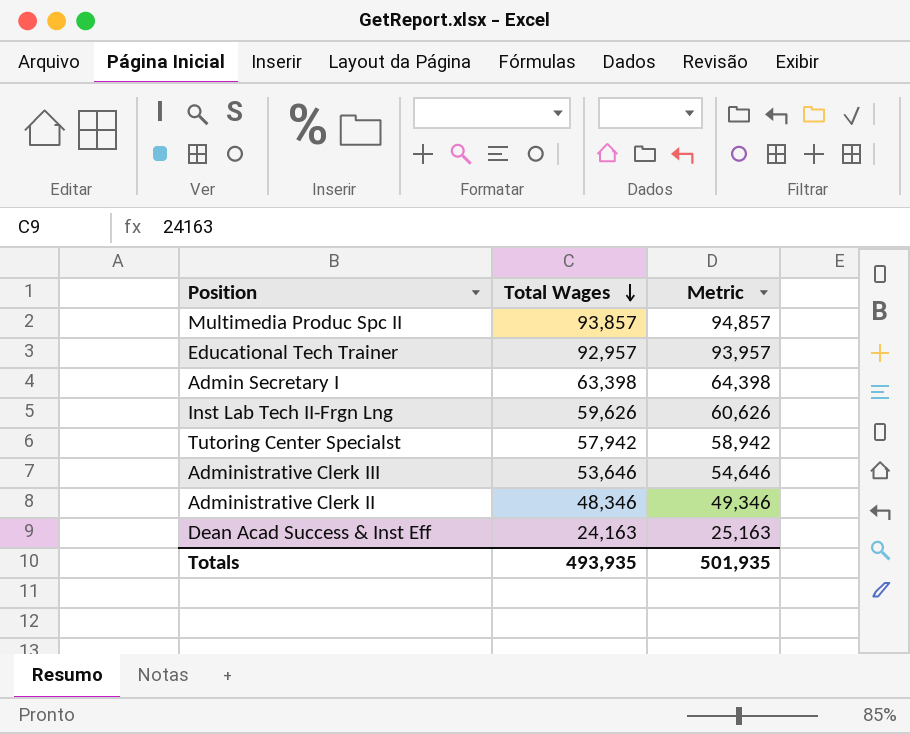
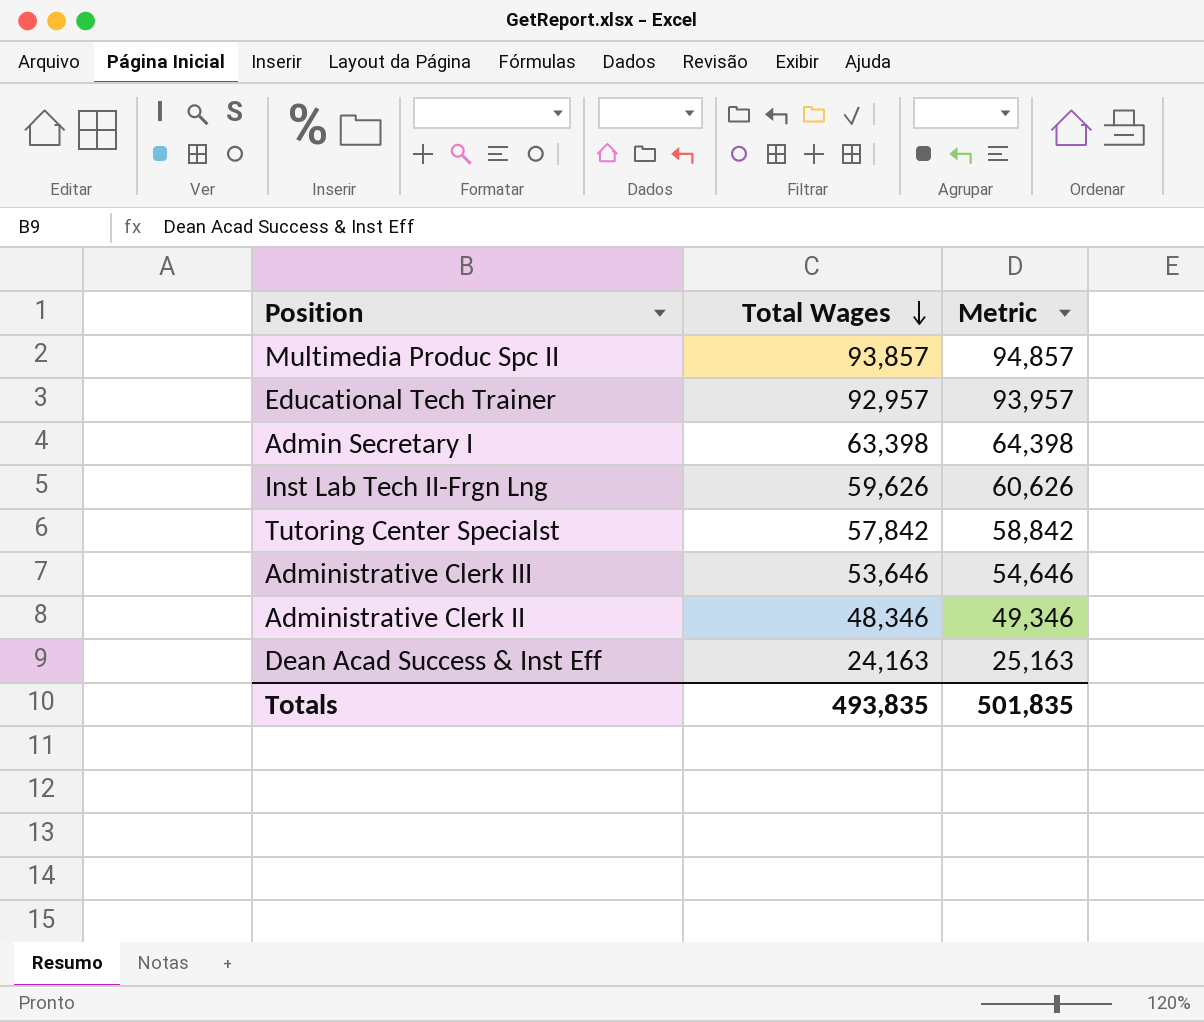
Tutoring Center Specialst | Total Wages: 57,942 -> 57,842
Tutoring Center Specialst | Metric: 58,942 -> 58,842
Totals | Total Wages: 493,935 -> 493,835
Totals | Metric: 501,935 -> 501,835

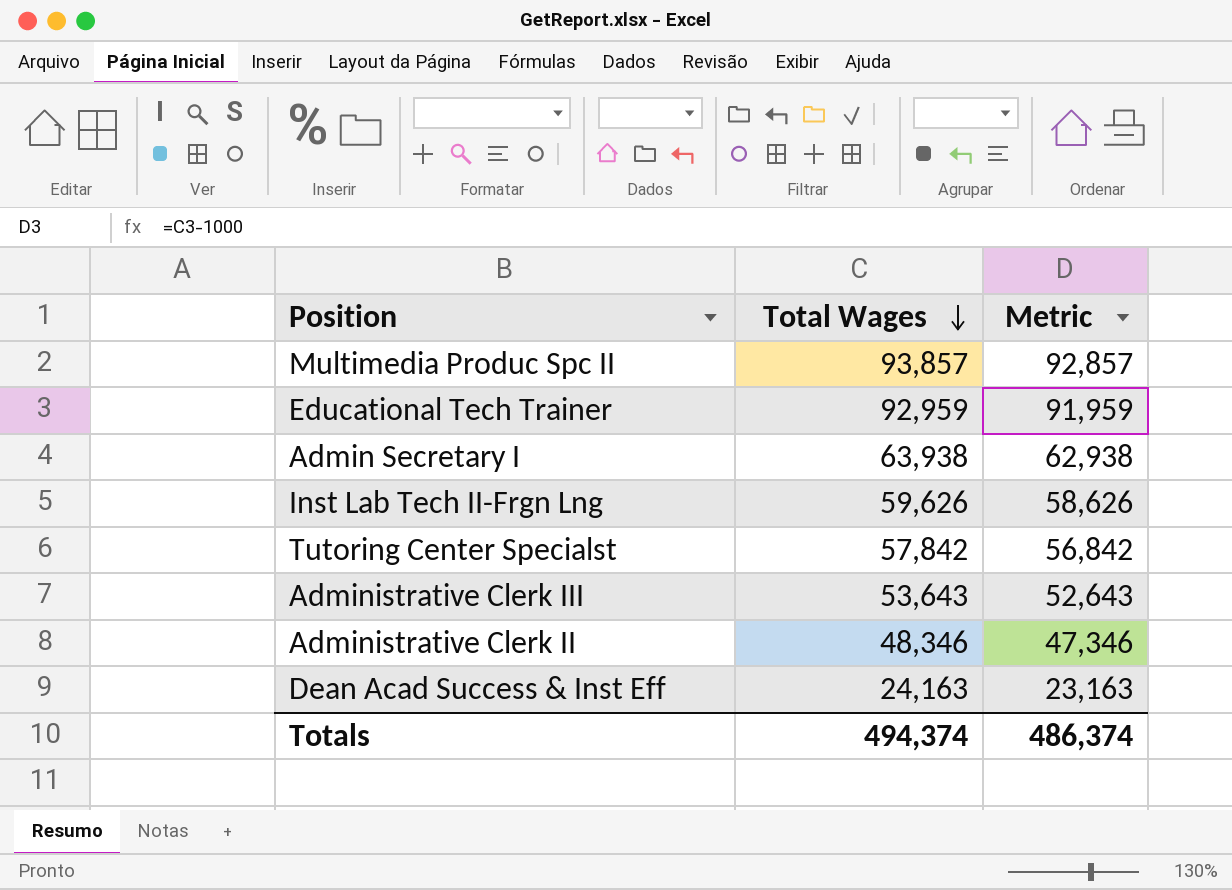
column Metric | formula: [Total Wages] + 1000 -> [Total Wages] - 1000
Educational Tech Trainer | Total Wages: 92,957 -> 92,959
Admin Secretary I | Total Wages: 63,398 -> 63,938
Administrative Clerk III | Total Wages: 53,646 -> 53,643
Totals | Total Wages: 493,835 -> 494,374
Totals | Metric: 501,835 -> 486,374

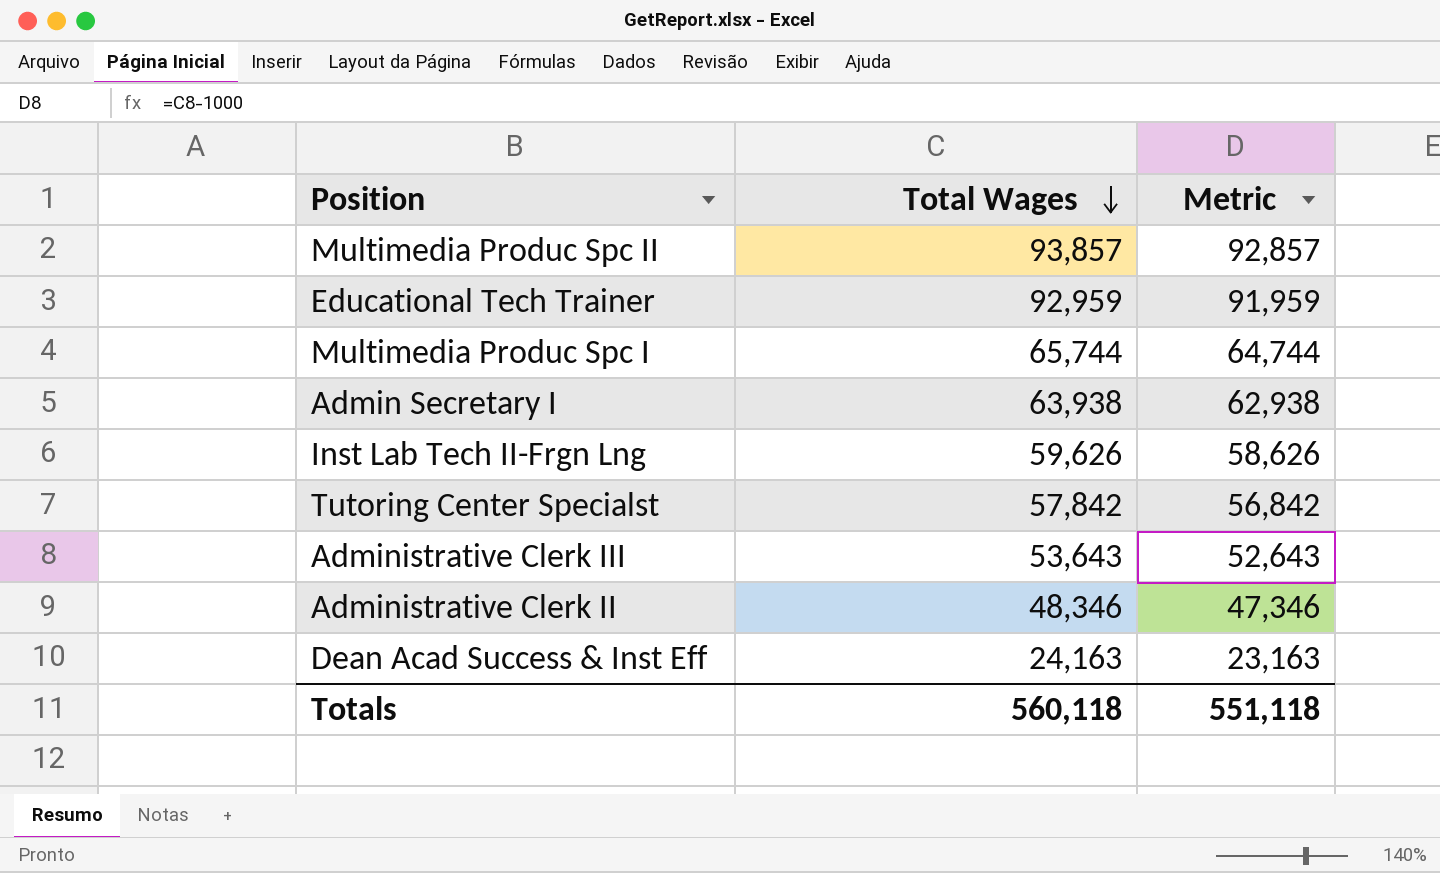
row Multimedia Produc Spc I: none -> 65,744 | 64,744
Totals | Total Wages: 494,374 -> 560,118
Totals | Metric: 486,374 -> 551,118

